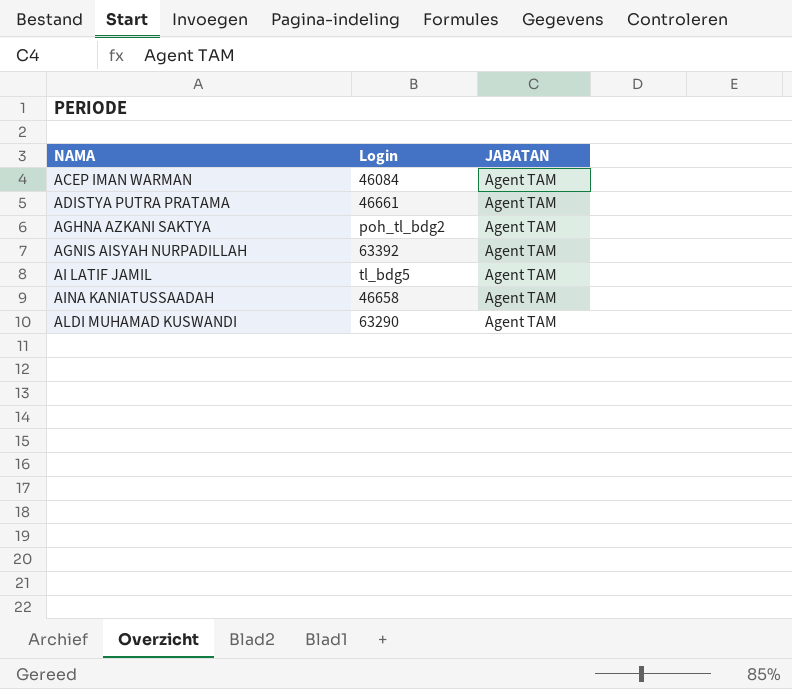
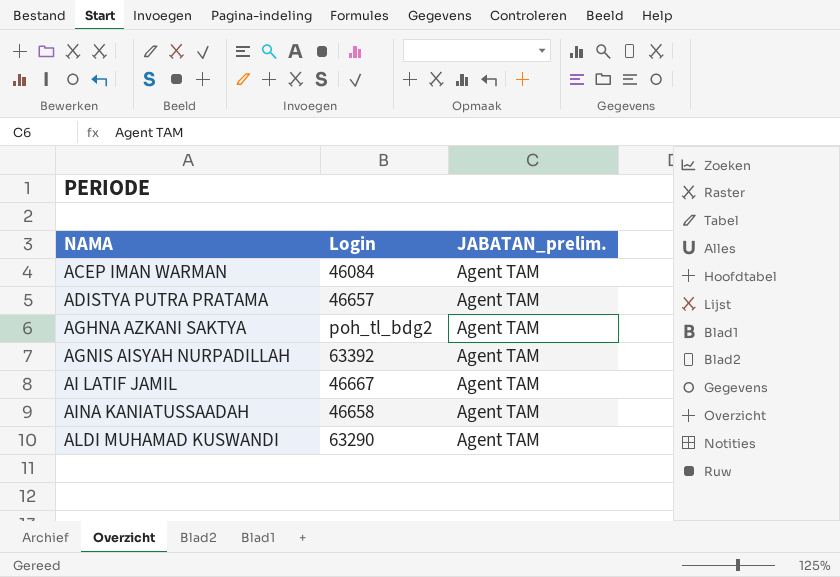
column name: JABATAN -> JABATAN_prelim.
ADISTYA PUTRA PRATAMA | Login: 46661 -> 46657
AI LATIF JAMIL | Login: tl_bdg5 -> 46667

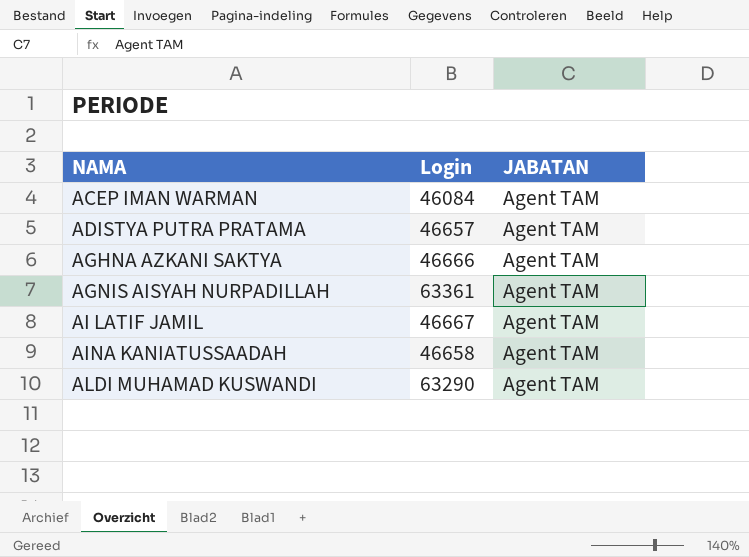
column name: JABATAN_prelim. -> JABATAN
AGHNA AZKANI SAKTYA | Login: poh_tl_bdg2 -> 46666
AGNIS AISYAH NURPADILLAH | Login: 63392 -> 63361

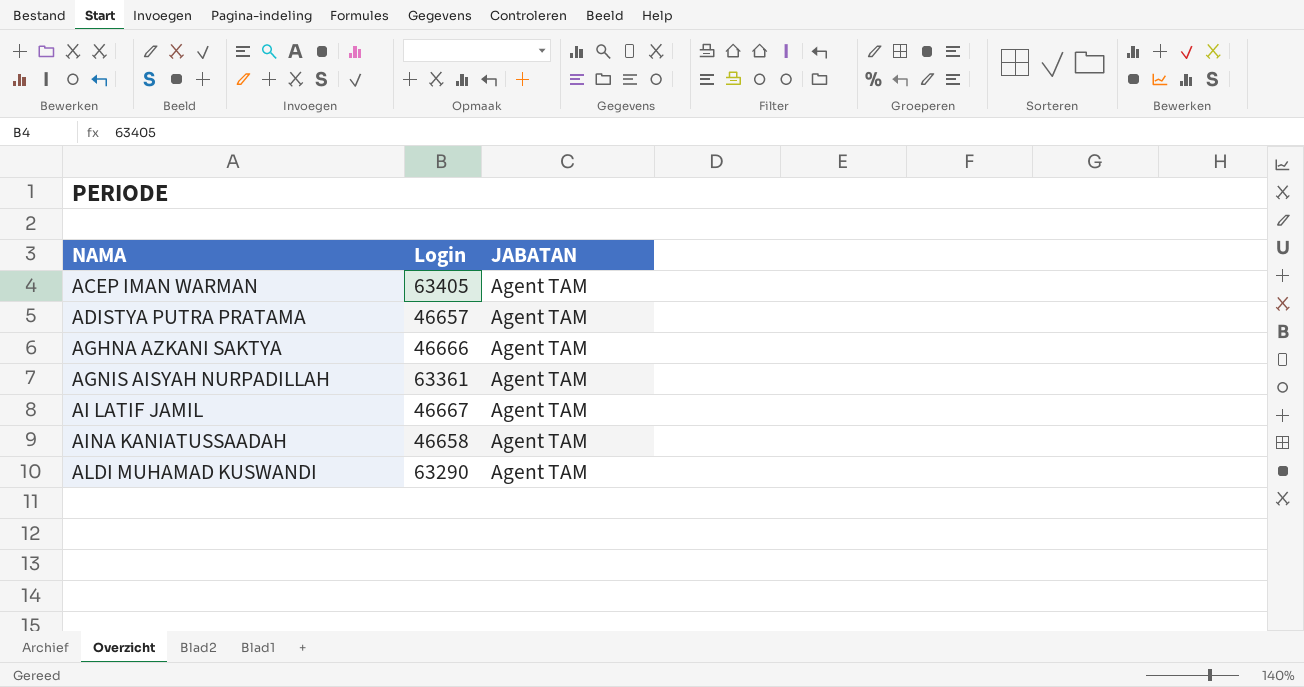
ACEP IMAN WARMAN | Login: 46084 -> 63405

